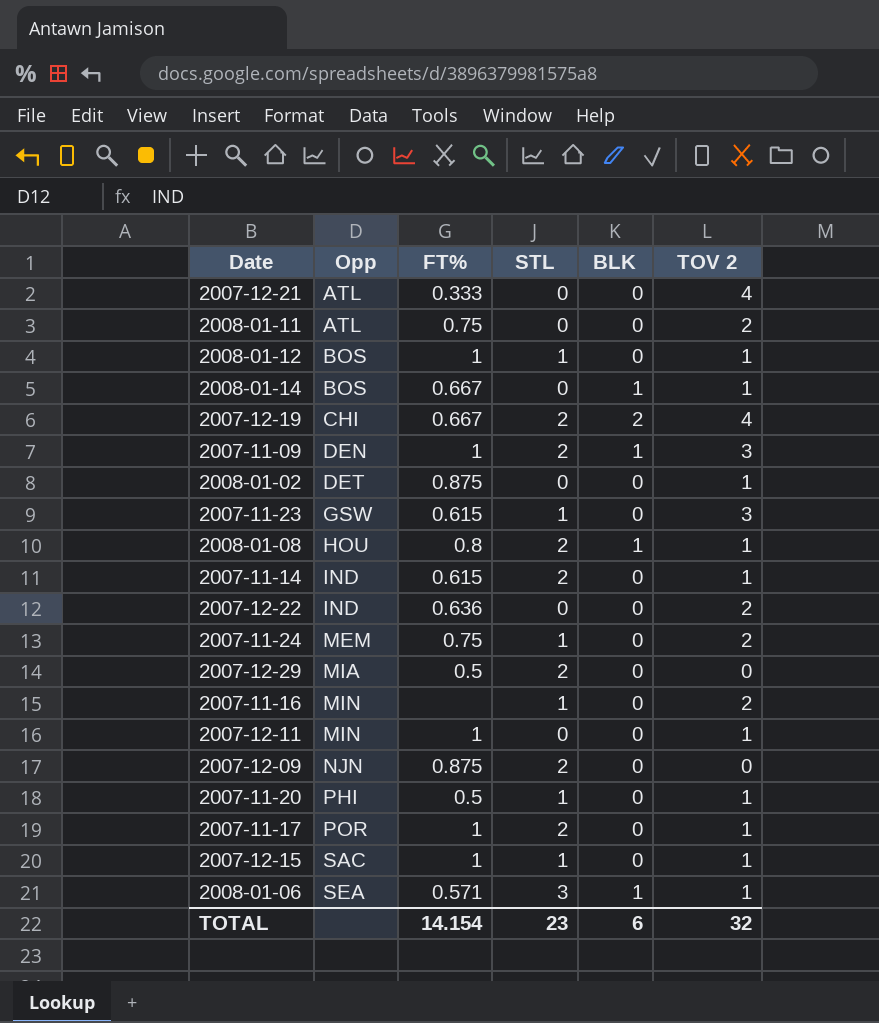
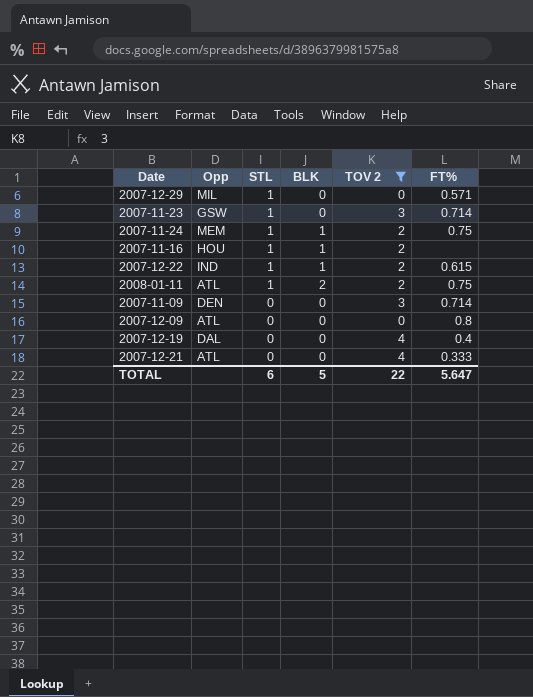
filter: none -> TOV 2 != 1
row order: Opp ascending -> STL descending
column FT% | position: 3 -> 6
2007-12-29 | Opp: MIA -> MIL
2007-12-29 | STL: 2 -> 1
2007-12-29 | FT%: 0.5 -> 0.571
2007-11-23 | FT%: 0.615 -> 0.714
2007-11-24 | BLK: 0 -> 1
2007-11-16 | Opp: MIN -> HOU
2007-11-16 | BLK: 0 -> 1
2007-12-22 | STL: 0 -> 1
2007-12-22 | BLK: 0 -> 1
2007-12-22 | FT%: 0.636 -> 0.615
2008-01-11 | STL: 0 -> 1
2008-01-11 | BLK: 0 -> 2
2007-11-09 | STL: 2 -> 0
2007-11-09 | BLK: 1 -> 0
2007-11-09 | FT%: 1 -> 0.714
2007-12-09 | Opp: NJN -> ATL
2007-12-09 | STL: 2 -> 0
2007-12-09 | FT%: 0.875 -> 0.8
2007-12-19 | Opp: CHI -> DAL
2007-12-19 | STL: 2 -> 0
2007-12-19 | BLK: 2 -> 0
2007-12-19 | FT%: 0.667 -> 0.4
TOTAL | STL: 23 -> 6
TOTAL | BLK: 6 -> 5
TOTAL | TOV 2: 32 -> 22
TOTAL | FT%: 14.154 -> 5.647

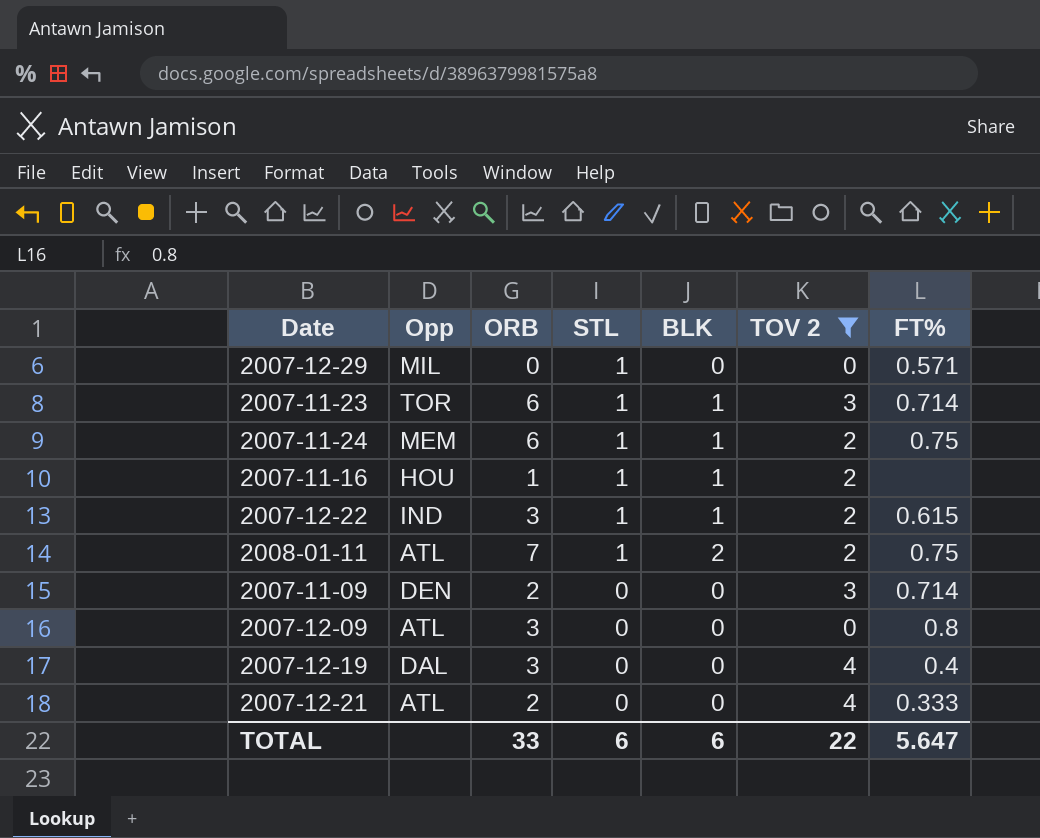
column ORB | position: none -> 3
2007-11-23 | Opp: GSW -> TOR
2007-11-23 | BLK: 0 -> 1
TOTAL | BLK: 5 -> 6

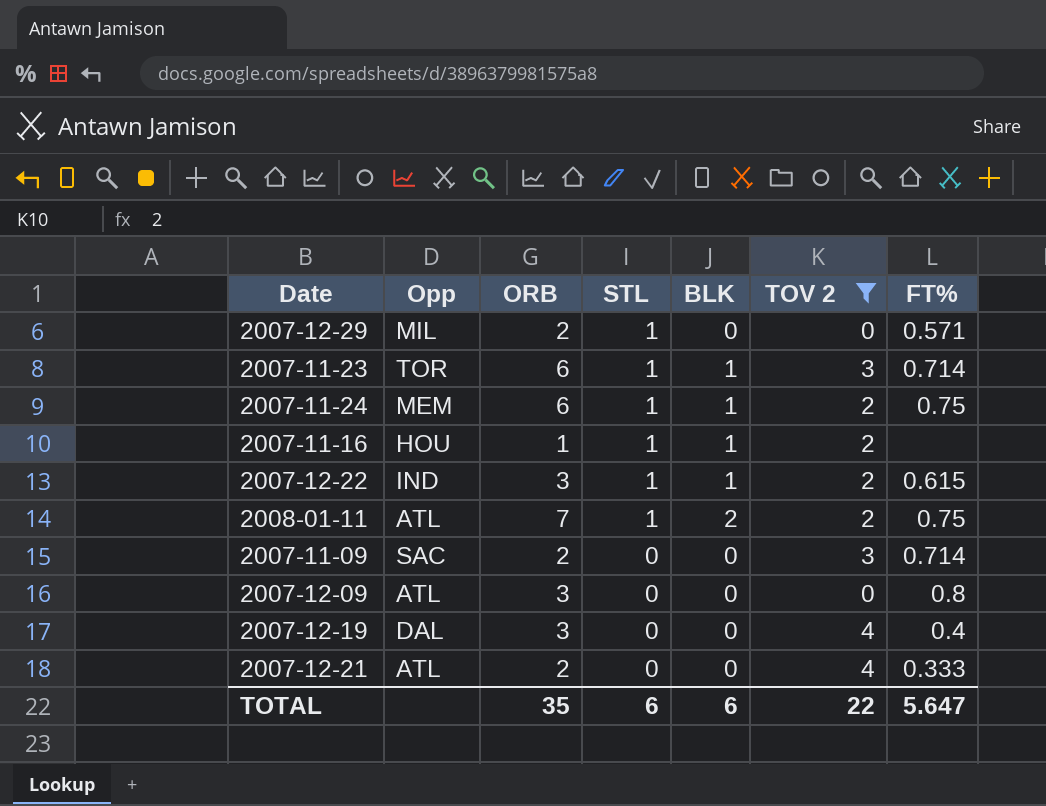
2007-12-29 | ORB: 0 -> 2
2007-11-09 | Opp: DEN -> SAC
TOTAL | ORB: 33 -> 35

